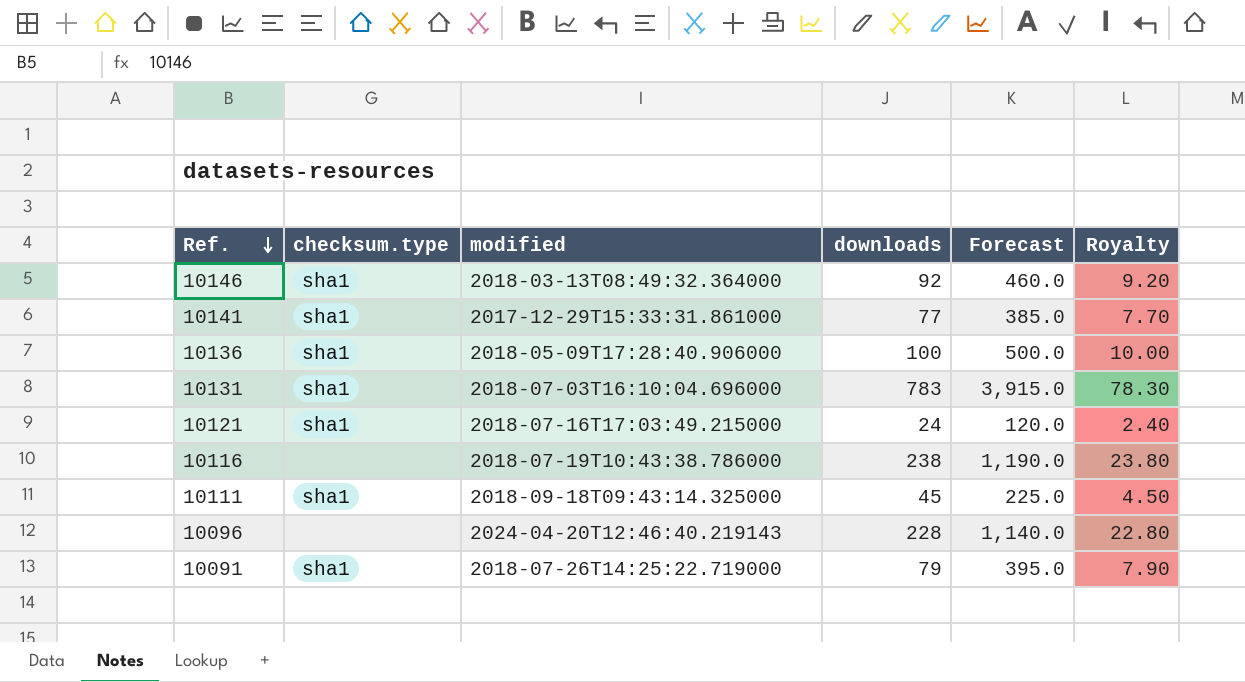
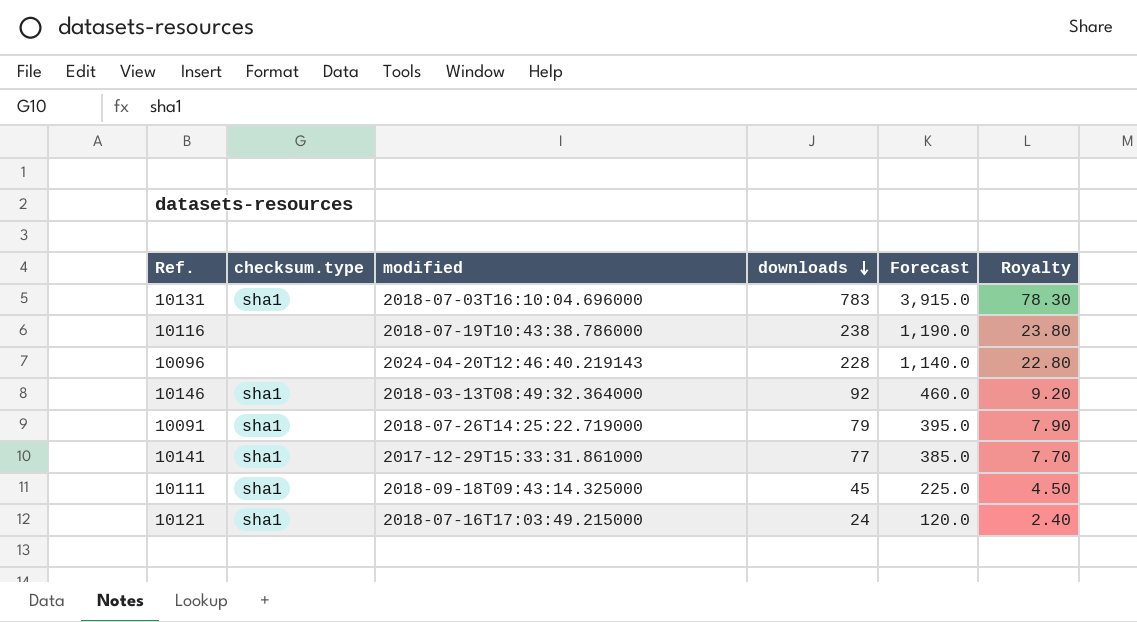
row order: Ref. descending -> downloads descending
row 10136: sha1 | 2018-05-09T17:28:40.906000 | 100 | 500.0 | 10.00 -> none

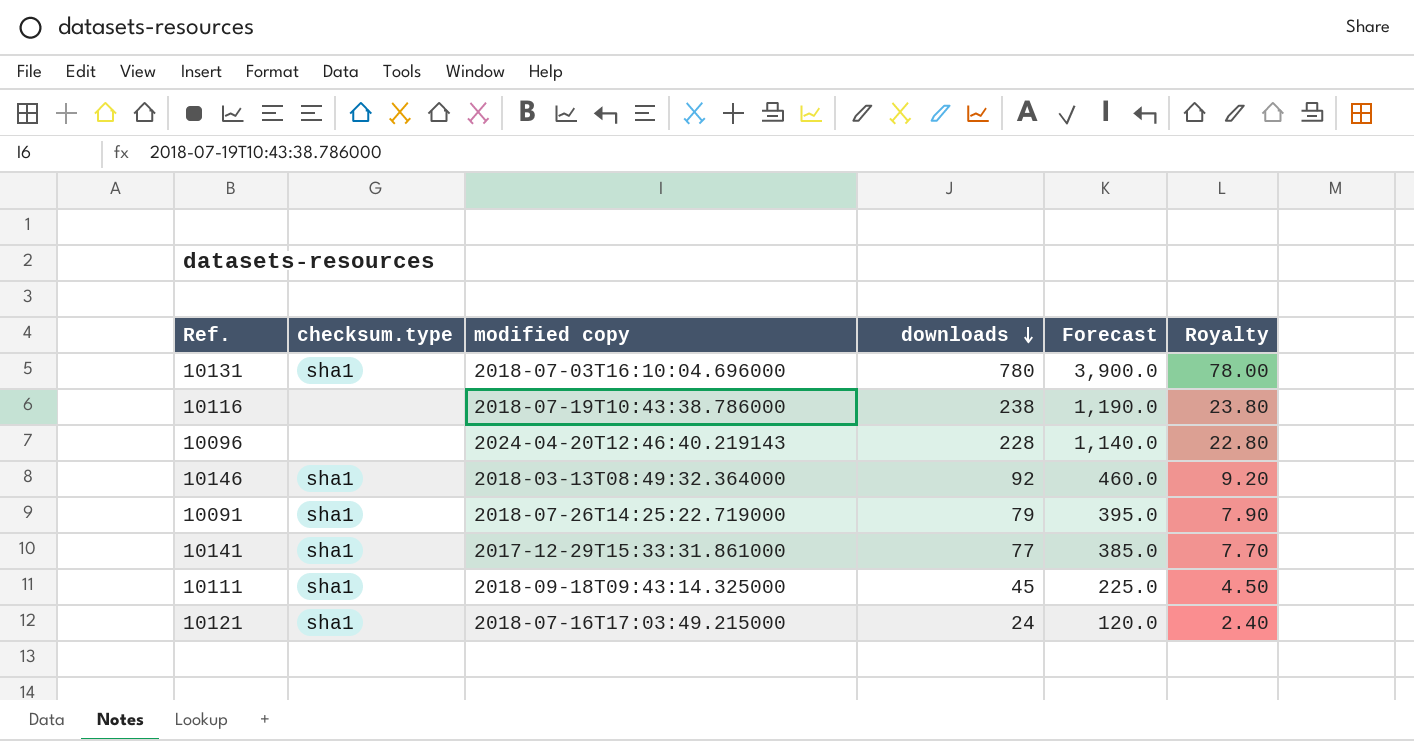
column name: modified -> modified copy
10131 | downloads: 783 -> 780
10131 | Forecast: 3,915.0 -> 3,900.0
10131 | Royalty: 78.30 -> 78.00

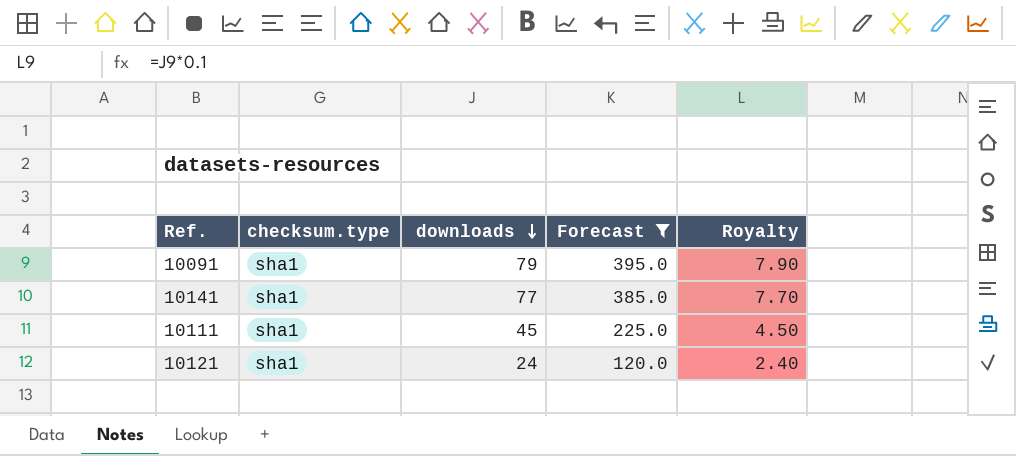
filter: none -> Forecast <= 395.0
column modified copy | position: 3 -> none

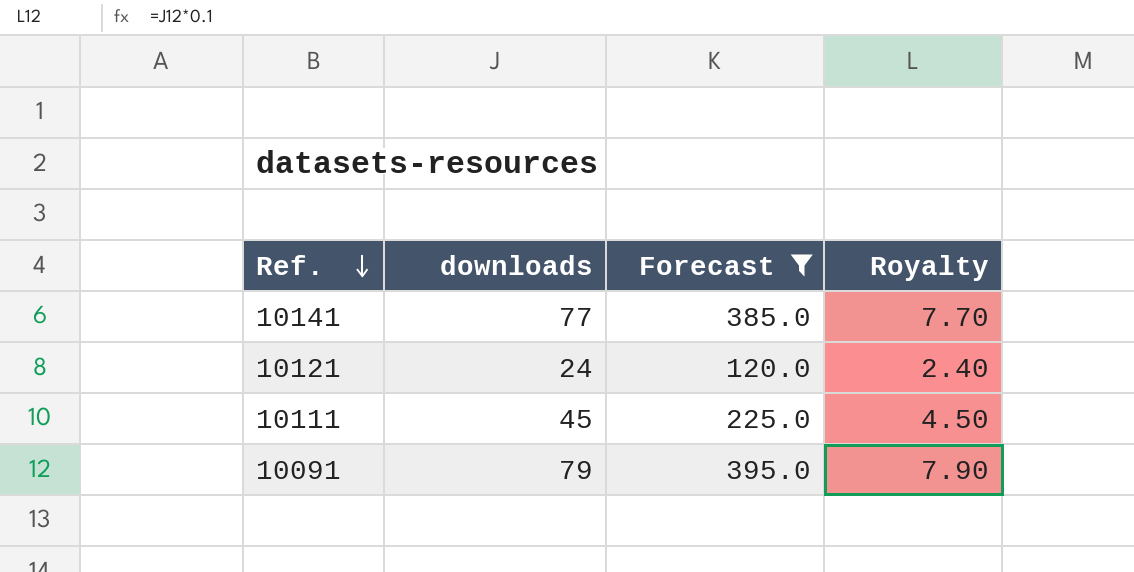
row order: downloads descending -> Ref. descending
column checksum.type | position: 2 -> none

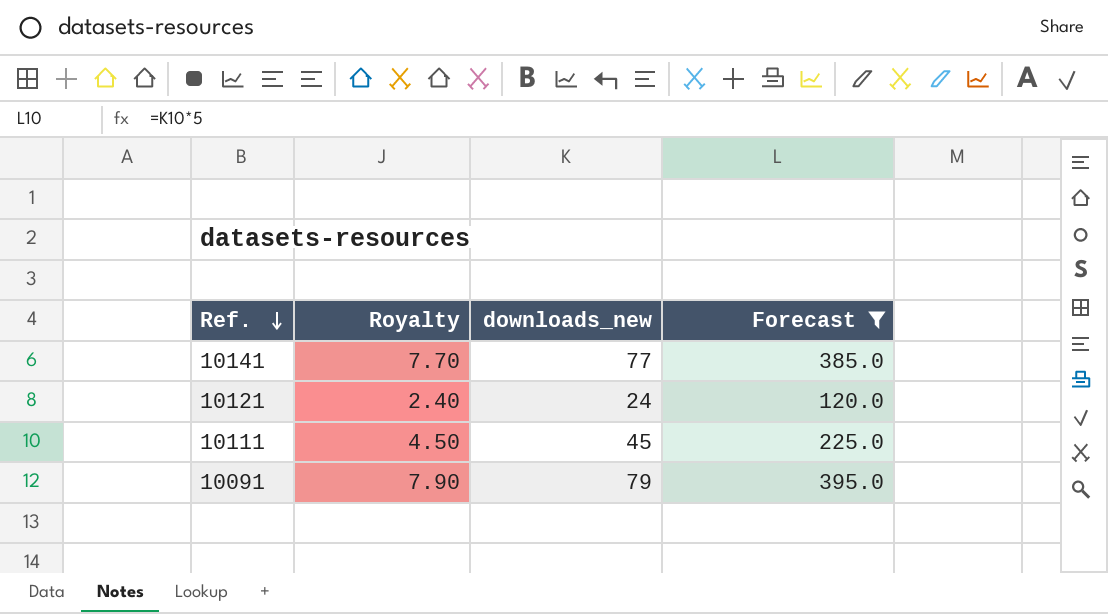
column Royalty | position: 4 -> 2
column name: downloads -> downloads_new

